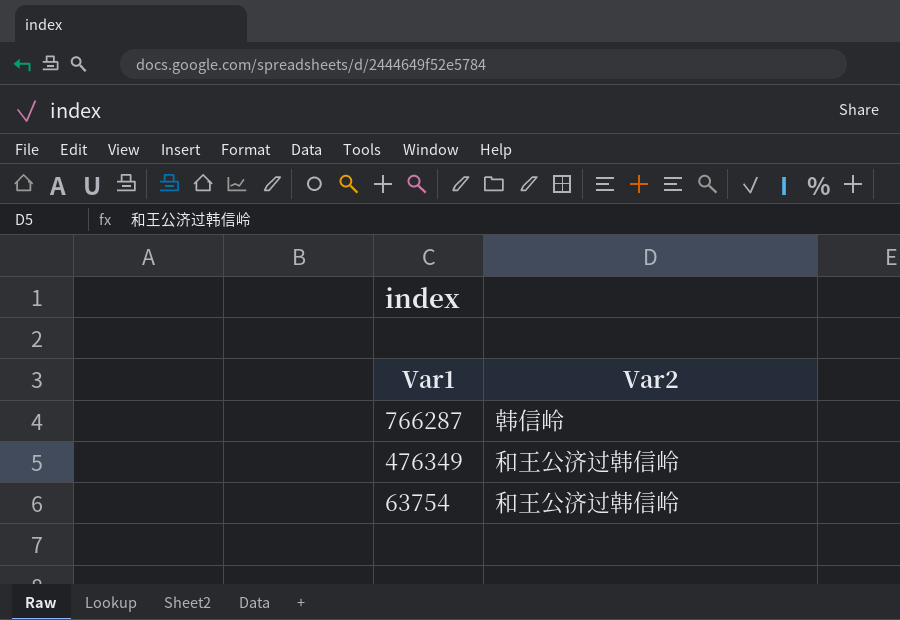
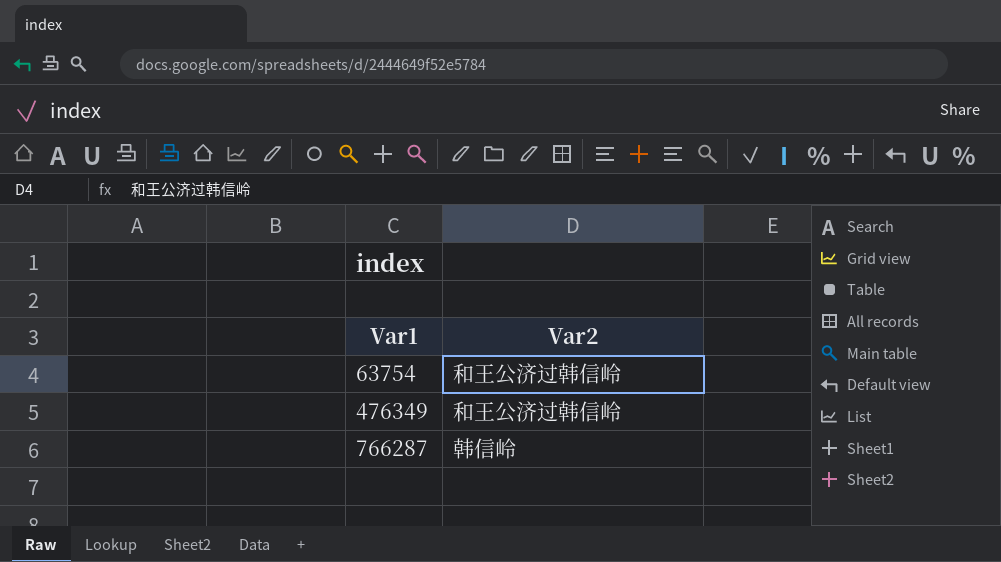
row order: Var1 descending -> Var1 ascending

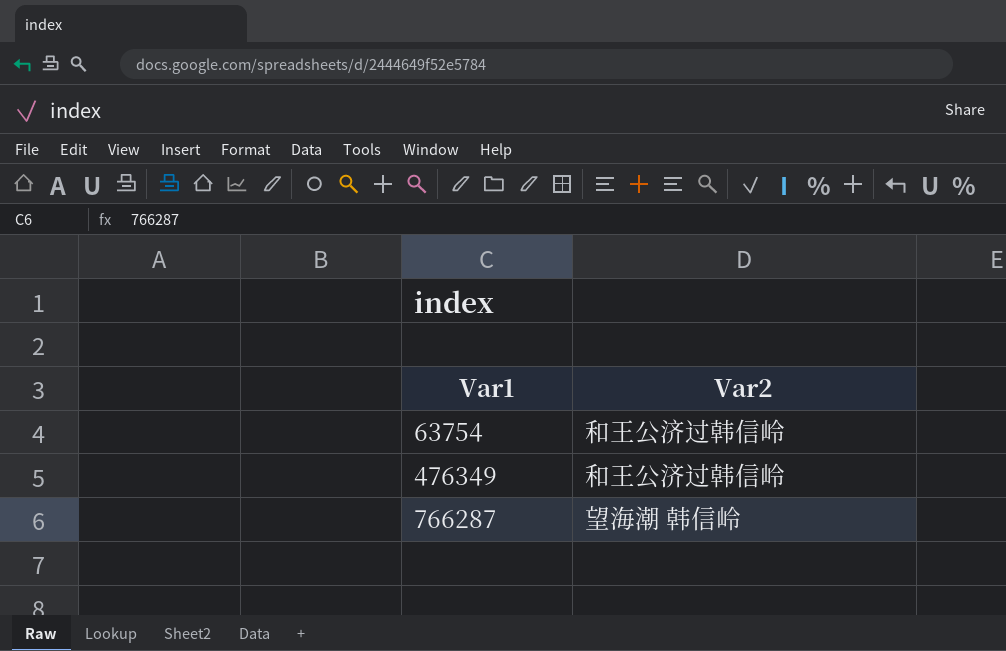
766287 | Var2: 韩信岭 -> 望海潮 韩信岭

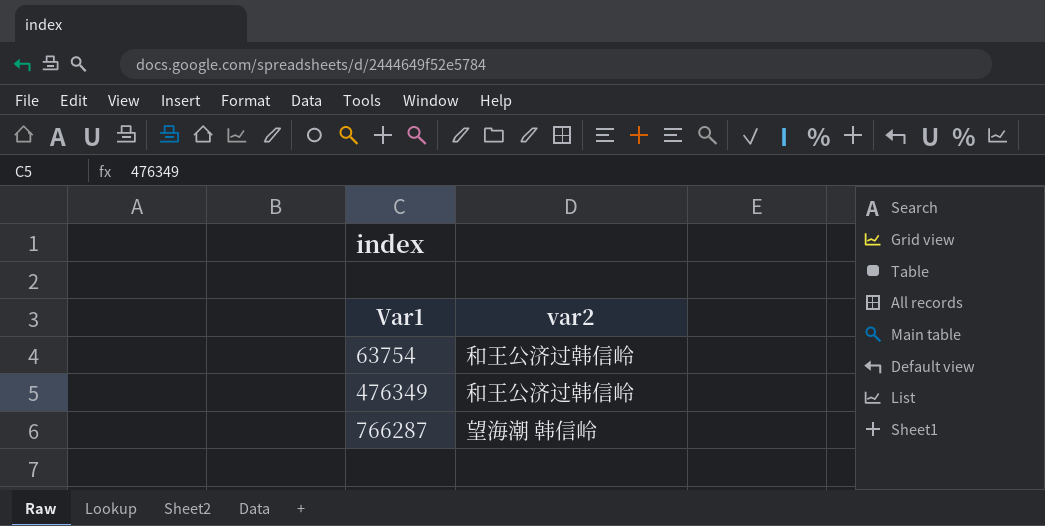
column name: Var2 -> var2

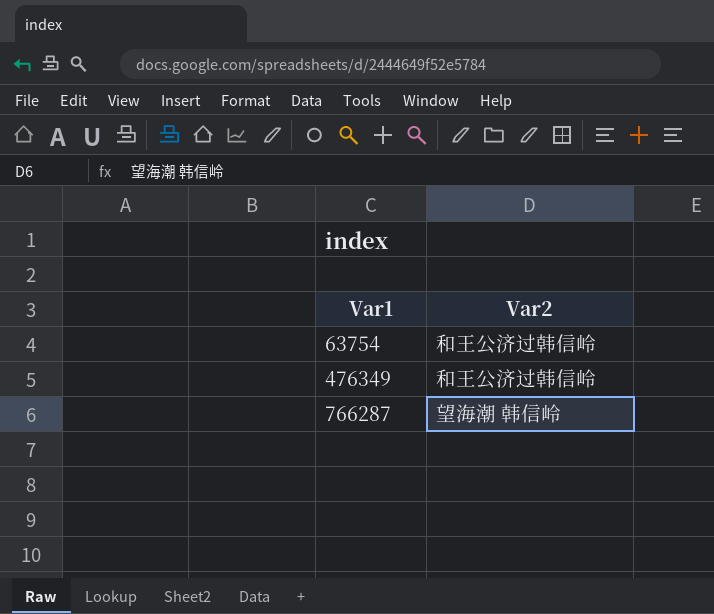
column name: var2 -> Var2

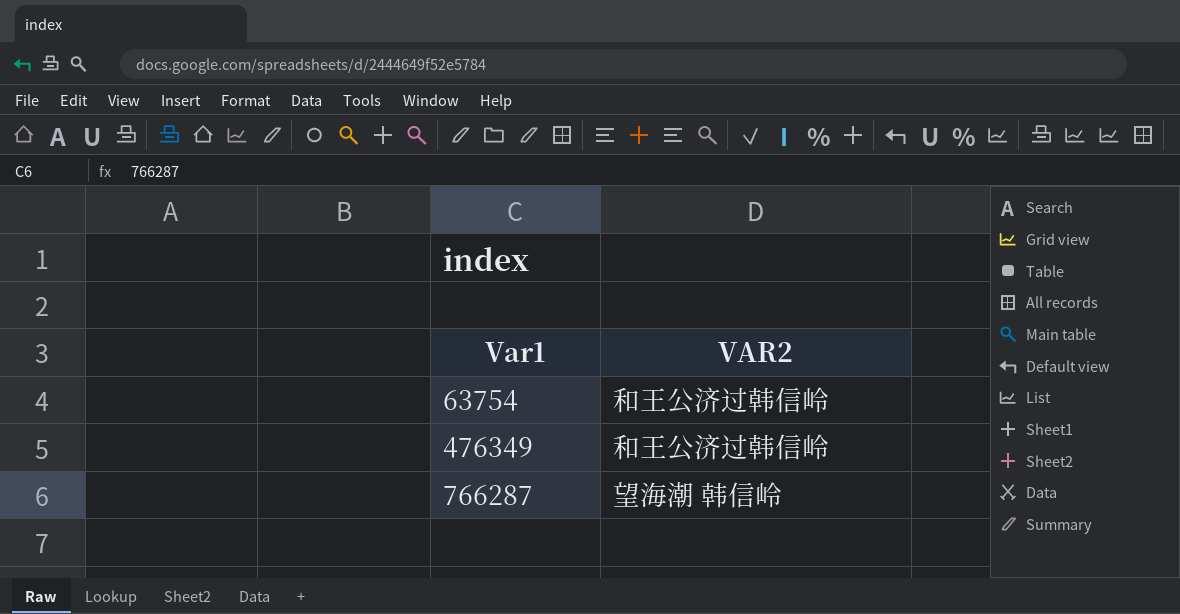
column name: Var2 -> VAR2

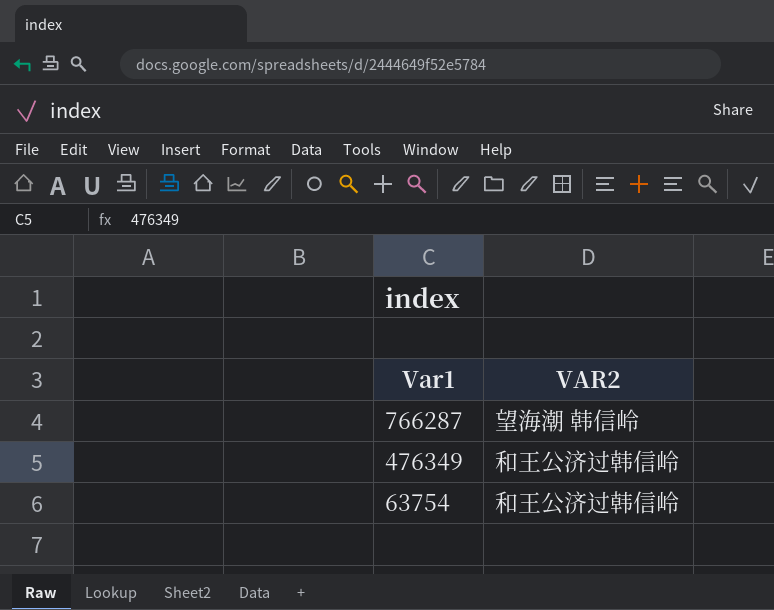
row order: Var1 ascending -> Var1 descending

